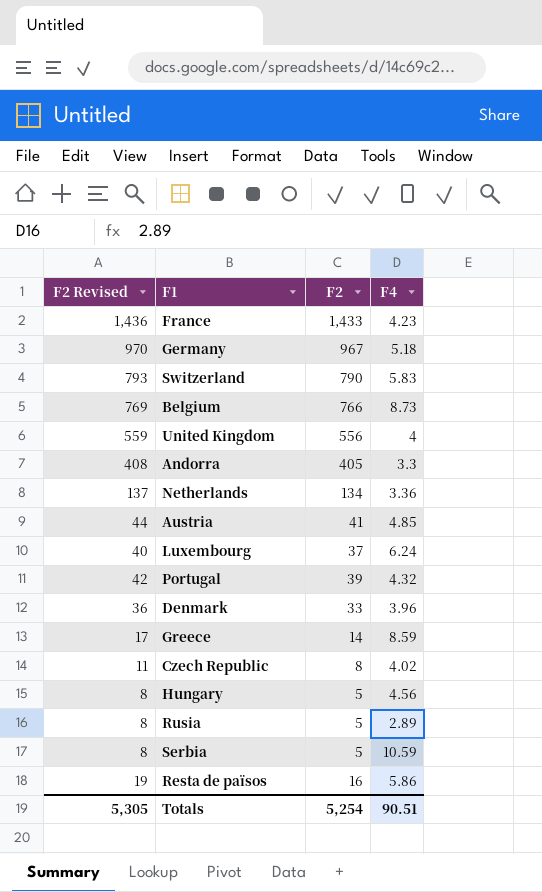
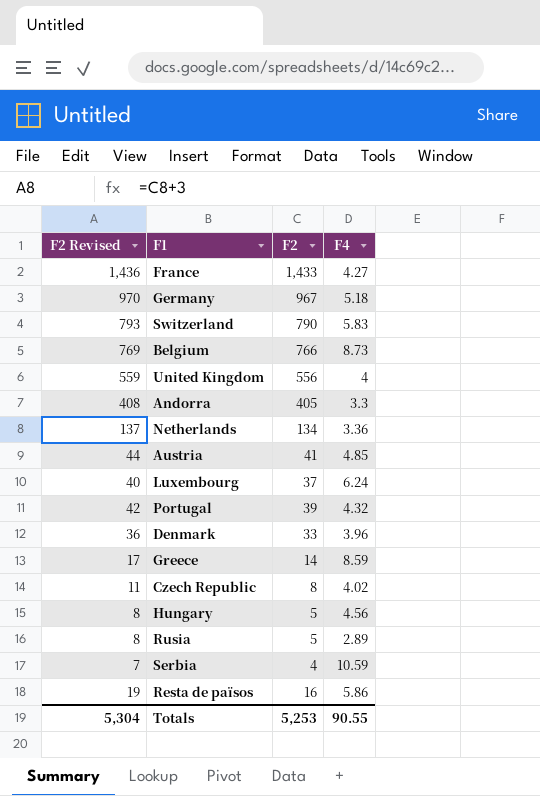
France | F4: 4.23 -> 4.27
Serbia | F2 Revised: 8 -> 7
Serbia | F2: 5 -> 4
Totals | F2 Revised: 5,305 -> 5,304
Totals | F2: 5,254 -> 5,253
Totals | F4: 90.51 -> 90.55

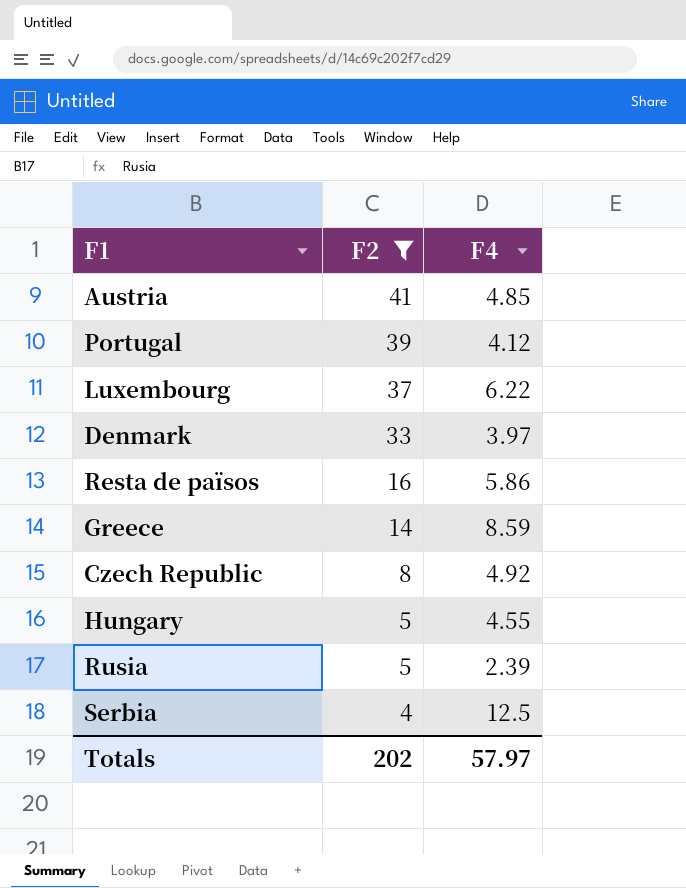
filter: none -> F2 <= 41
row order: none -> F2 descending
column F2 Revised | formula: [F2] + 3 -> none
Portugal | F4: 4.32 -> 4.12
Luxembourg | F4: 6.24 -> 6.22
Denmark | F4: 3.96 -> 3.97
Czech Republic | F4: 4.02 -> 4.92
Hungary | F4: 4.56 -> 4.55
Rusia | F4: 2.89 -> 2.39
Serbia | F4: 10.59 -> 12.5
Totals | F2: 5,253 -> 202
Totals | F4: 90.55 -> 57.97

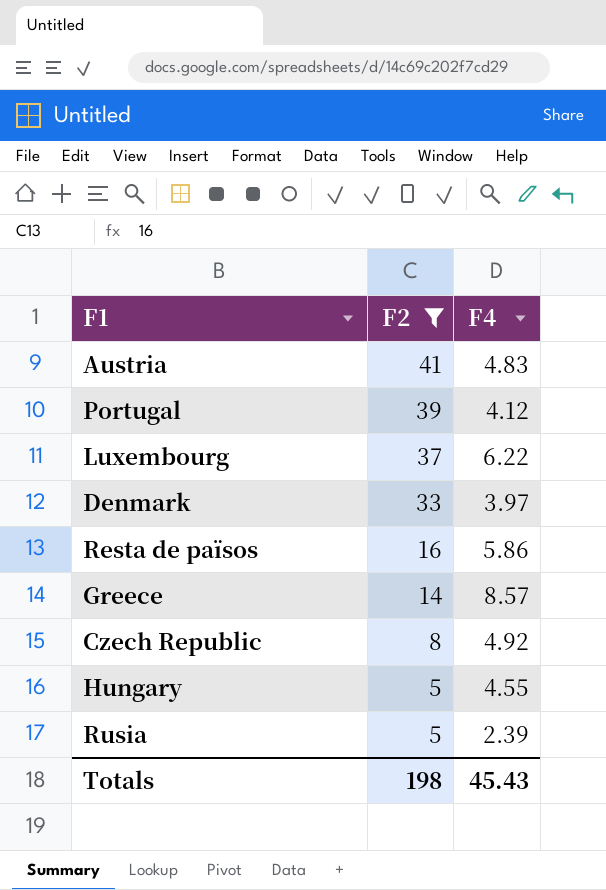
row Serbia: 4 | 12.5 -> none
Austria | F4: 4.85 -> 4.83
Greece | F4: 8.59 -> 8.57
Totals | F2: 202 -> 198
Totals | F4: 57.97 -> 45.43

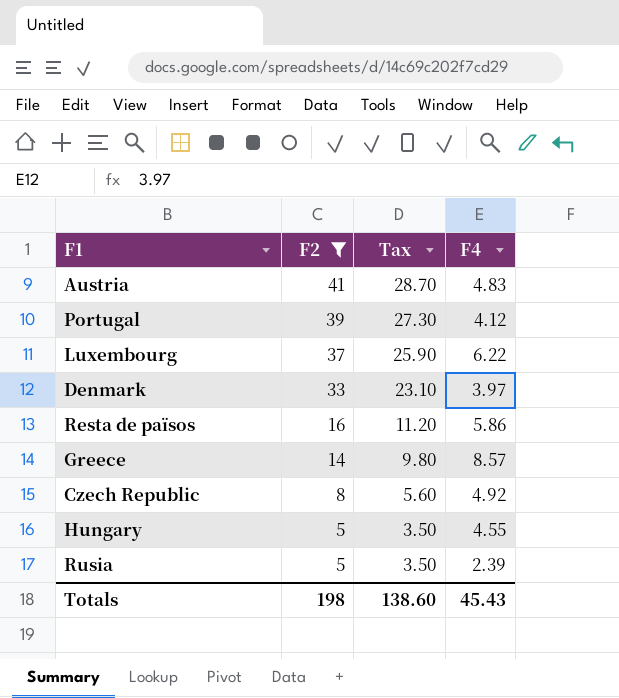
column Tax | formula: none -> [F2] * 0.7

